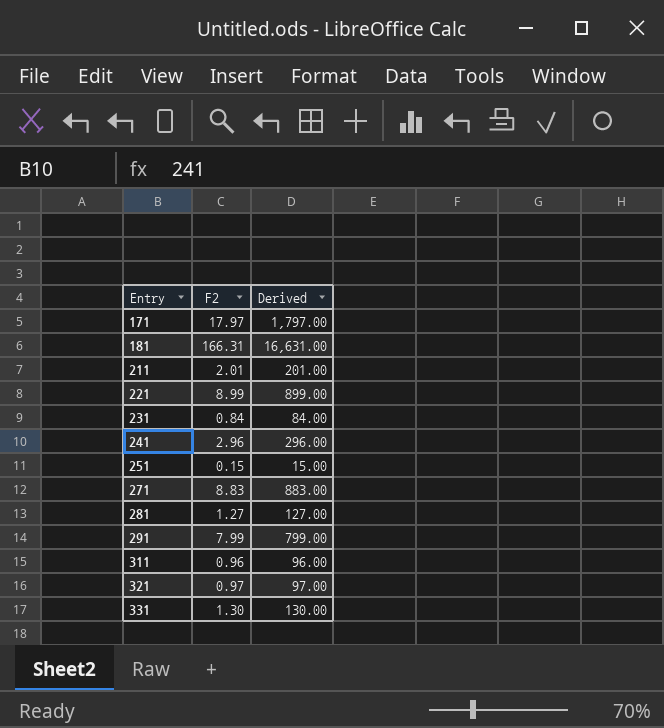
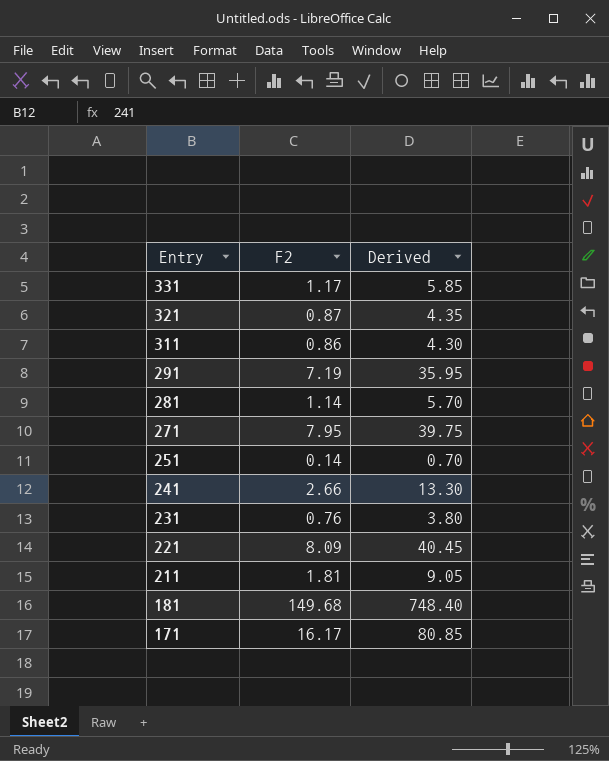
row order: Entry ascending -> Entry descending
column Derived | formula: [F2] * 100 -> [F2] * 5
331 | F2: 1.30 -> 1.17
321 | F2: 0.97 -> 0.87
311 | F2: 0.96 -> 0.86
291 | F2: 7.99 -> 7.19
281 | F2: 1.27 -> 1.14
271 | F2: 8.83 -> 7.95
251 | F2: 0.15 -> 0.14
241 | F2: 2.96 -> 2.66
231 | F2: 0.84 -> 0.76
221 | F2: 8.99 -> 8.09
211 | F2: 2.01 -> 1.81
181 | F2: 166.31 -> 149.68
171 | F2: 17.97 -> 16.17

